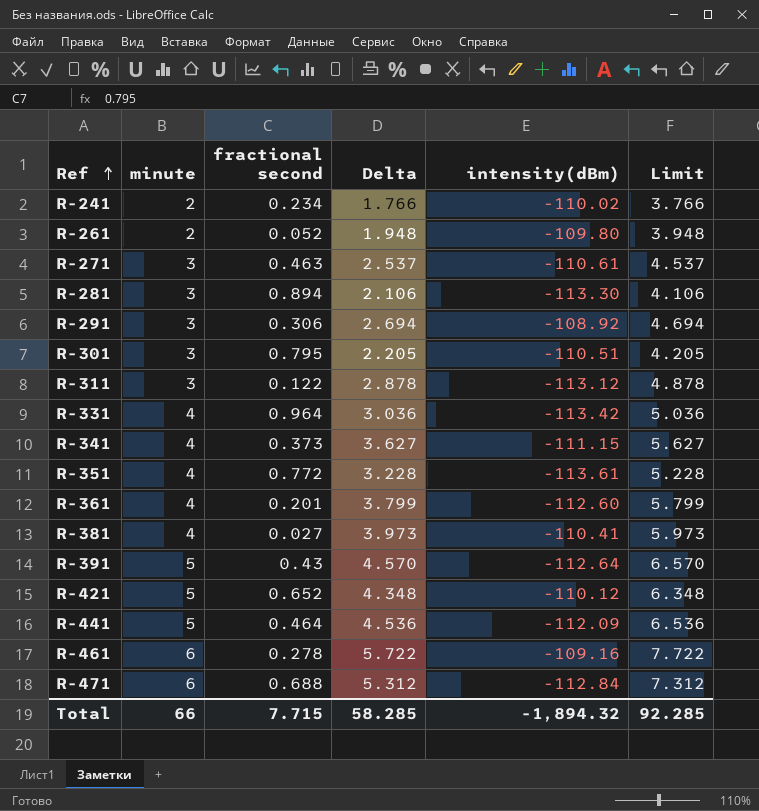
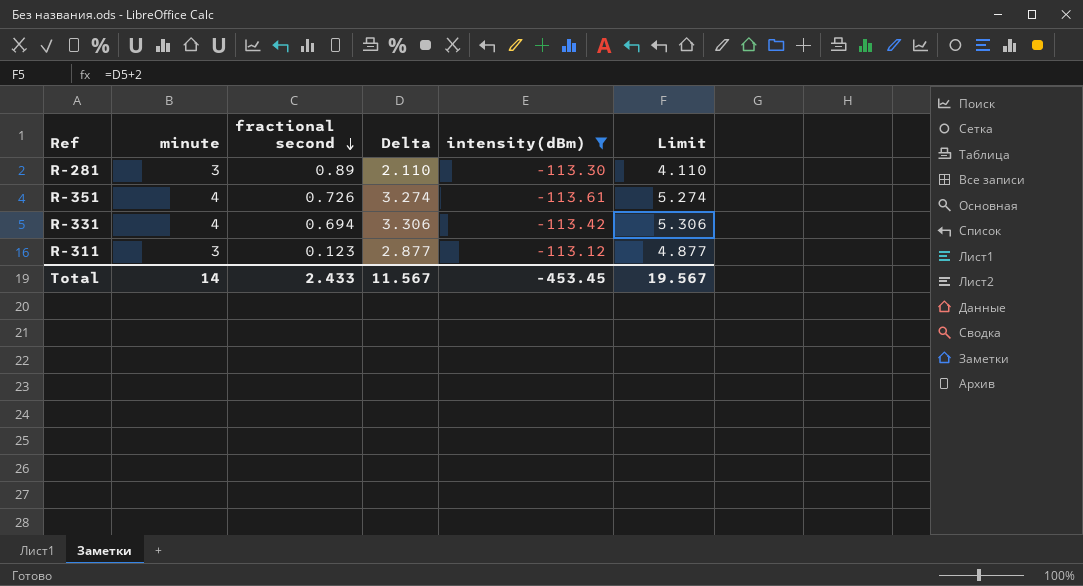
filter: none -> intensity(dBm) <= -113.12
row order: Ref ascending -> fractional second descending
R-281 | fractional second: 0.894 -> 0.89
R-281 | Delta: 2.106 -> 2.110
R-281 | Limit: 4.106 -> 4.110
R-351 | fractional second: 0.772 -> 0.726
R-351 | Delta: 3.228 -> 3.274
R-351 | Limit: 5.228 -> 5.274
R-331 | fractional second: 0.964 -> 0.694
R-331 | Delta: 3.036 -> 3.306
R-331 | Limit: 5.036 -> 5.306
R-311 | fractional second: 0.122 -> 0.123
R-311 | Delta: 2.878 -> 2.877
R-311 | Limit: 4.878 -> 4.877
Total | minute: 66 -> 14
Total | fractional second: 7.715 -> 2.433
Total | Delta: 58.285 -> 11.567
Total | intensity(dBm): -1,894.32 -> -453.45
Total | Limit: 92.285 -> 19.567

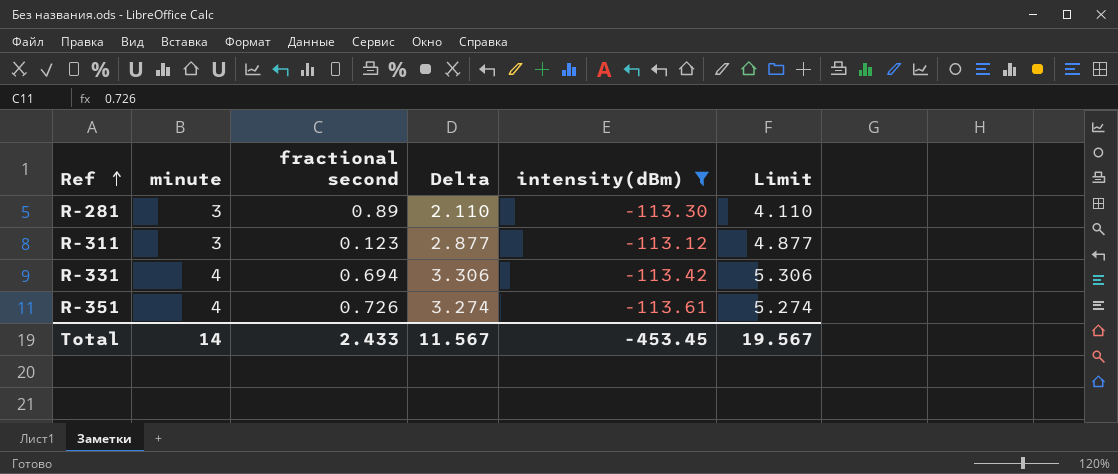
row order: fractional second descending -> Ref ascending

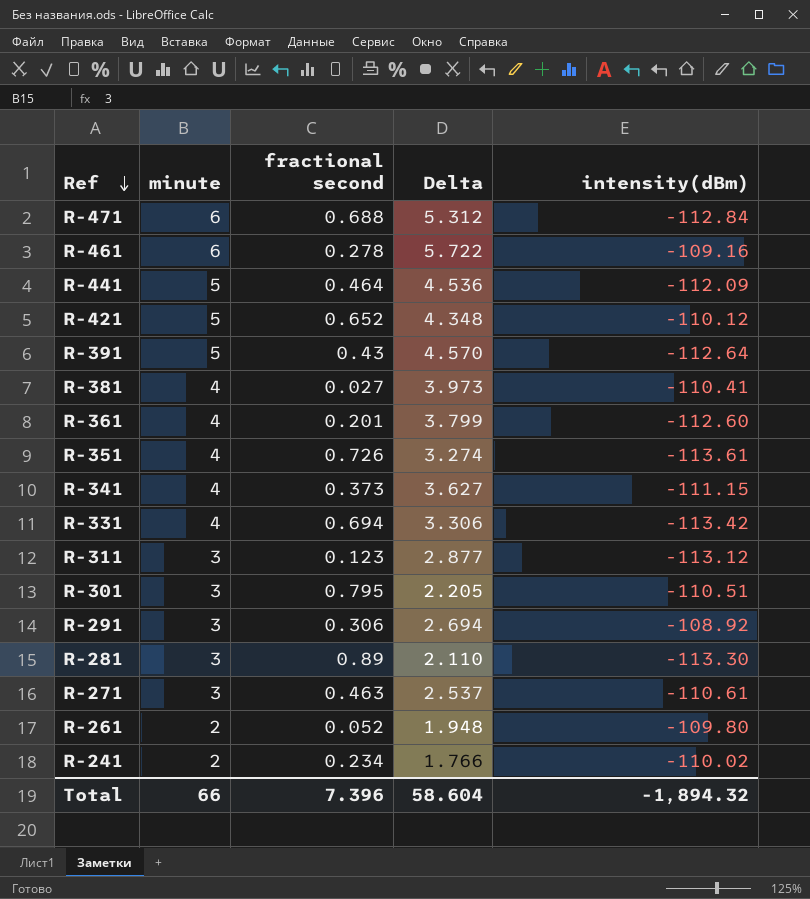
filter: intensity(dBm) <= -113.12 -> none
row order: Ref ascending -> Ref descending
column Limit | formula: [Delta] + 2 -> none
Total | minute: 14 -> 66
Total | fractional second: 2.433 -> 7.396
Total | Delta: 11.567 -> 58.604
Total | intensity(dBm): -453.45 -> -1,894.32

